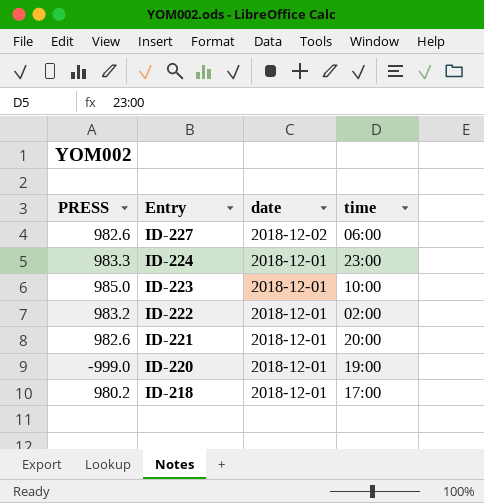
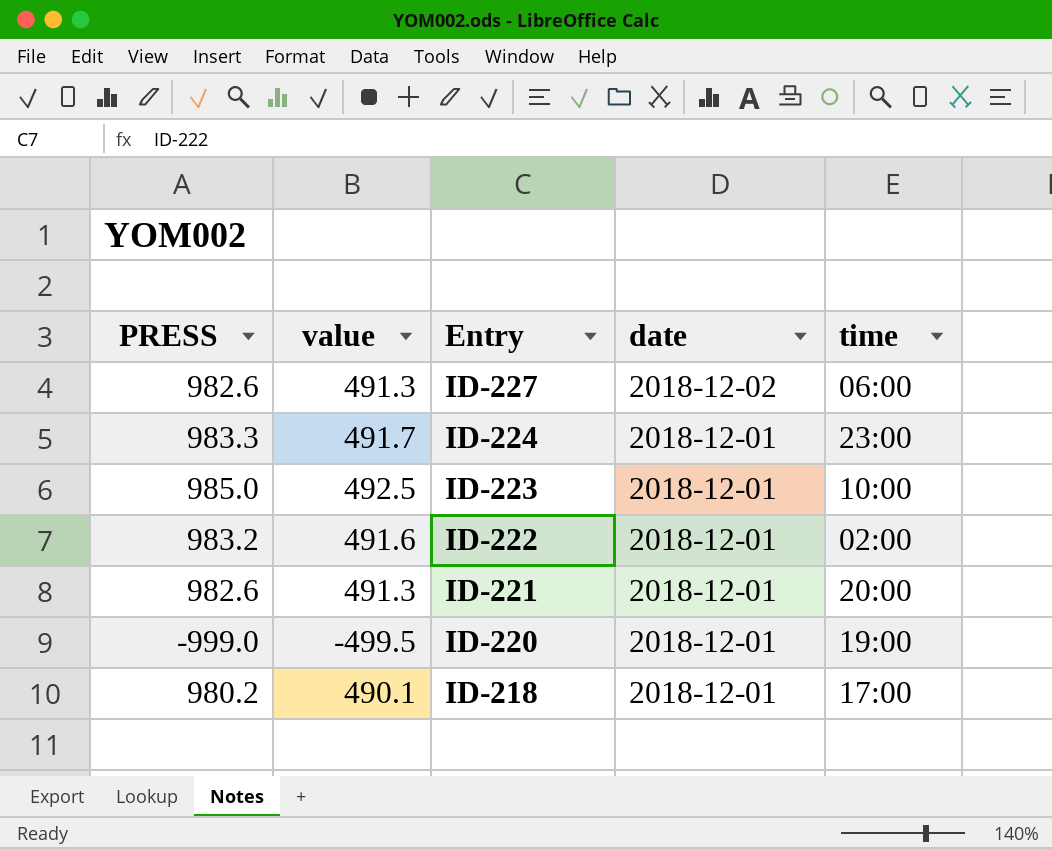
column value | formula: none -> [PRESS] * 0.5

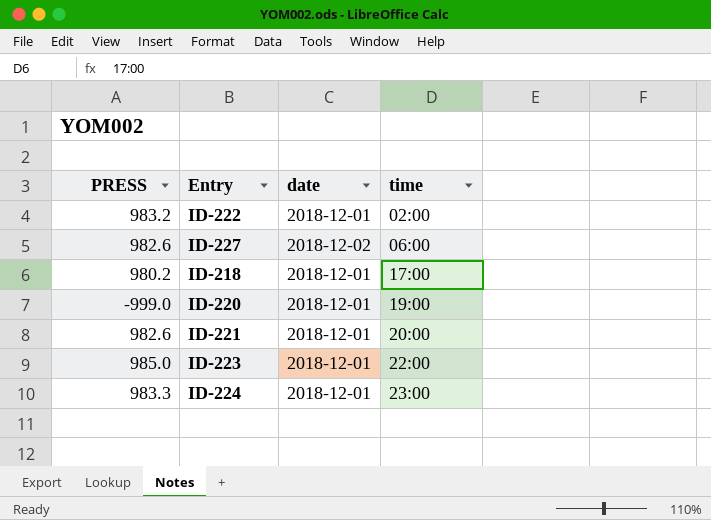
row order: Entry descending -> time ascending
column value | formula: [PRESS] * 0.5 -> none
ID-223 | time: 10:00 -> 22:00

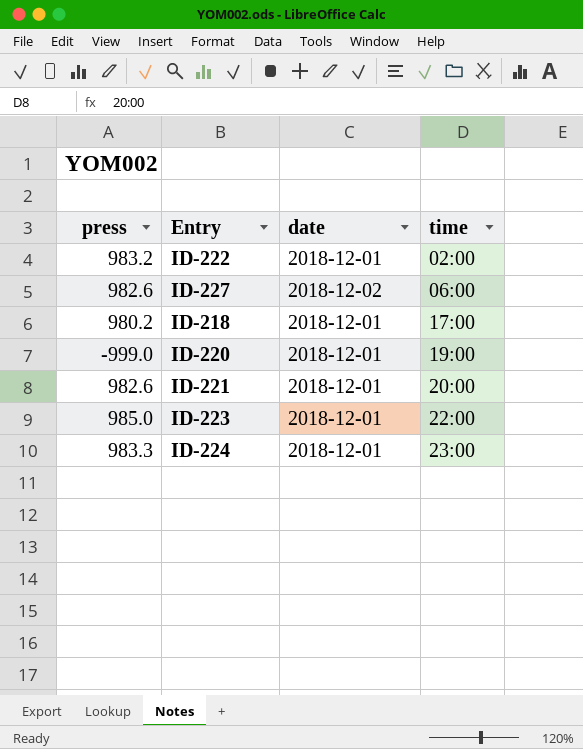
column name: PRESS -> press

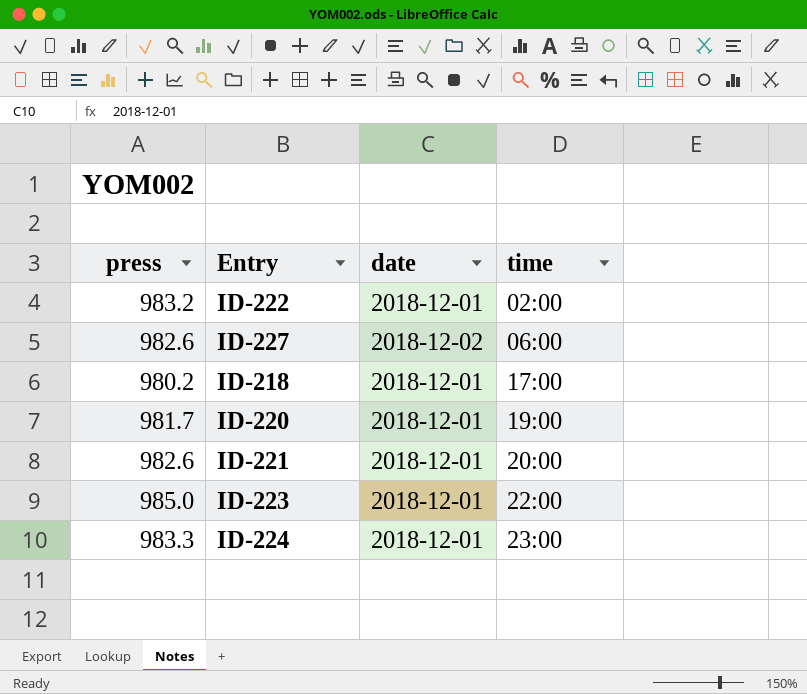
ID-220 | press: -999.0 -> 981.7

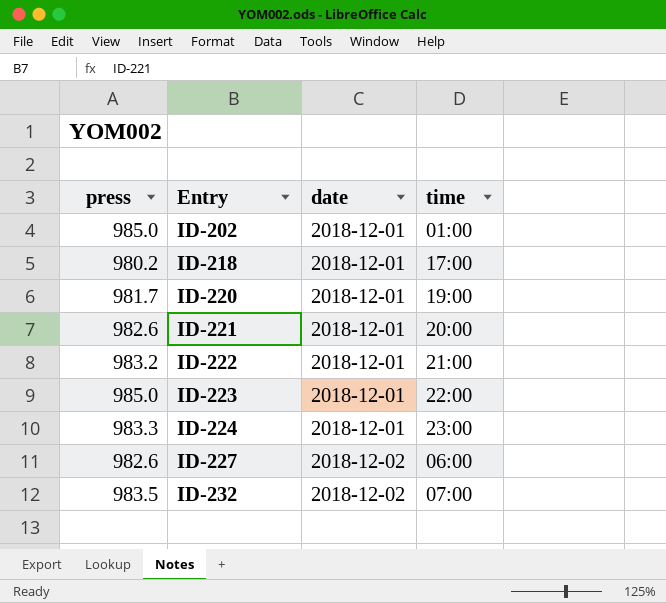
row order: time ascending -> Entry ascending
row ID-202: none -> 985.0 | 2018-12-01 | 01:00
ID-222 | time: 02:00 -> 21:00
row ID-232: none -> 983.5 | 2018-12-02 | 07:00

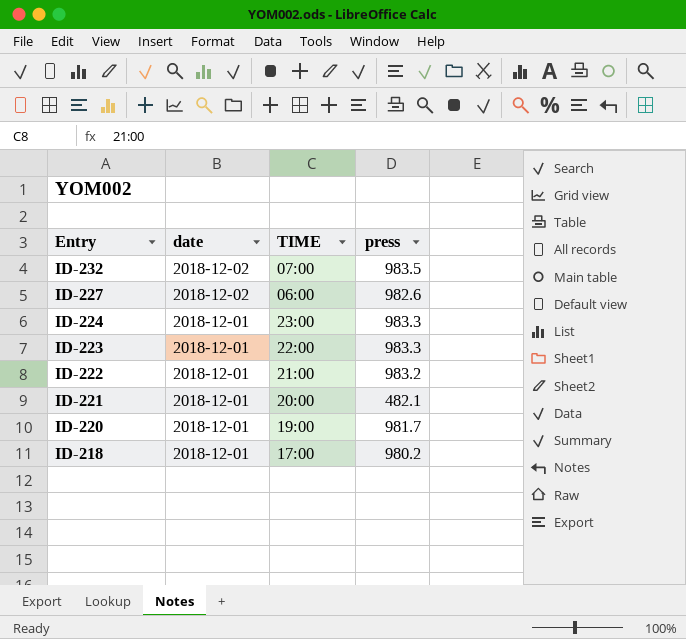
row order: Entry ascending -> Entry descending
column name: time -> TIME
column press | position: 1 -> 4
row ID-202: 985.0 | 2018-12-01 | 01:00 -> none
ID-223 | press: 985.0 -> 983.3
ID-221 | press: 982.6 -> 482.1

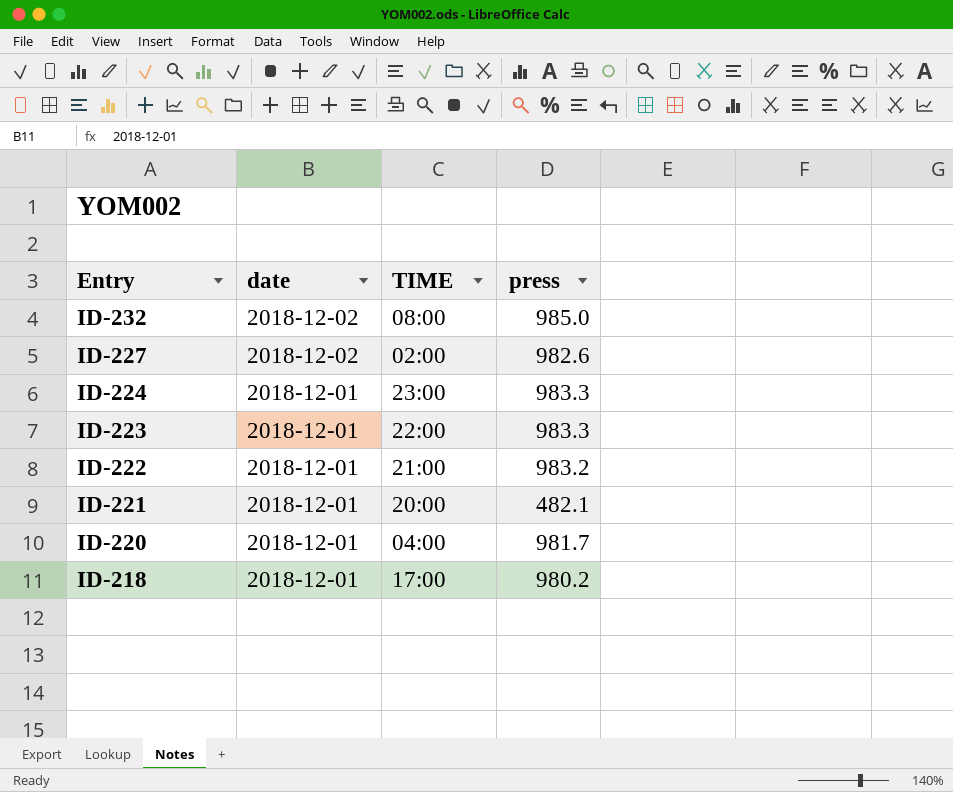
ID-232 | TIME: 07:00 -> 08:00
ID-232 | press: 983.5 -> 985.0
ID-227 | TIME: 06:00 -> 02:00
ID-220 | TIME: 19:00 -> 04:00

